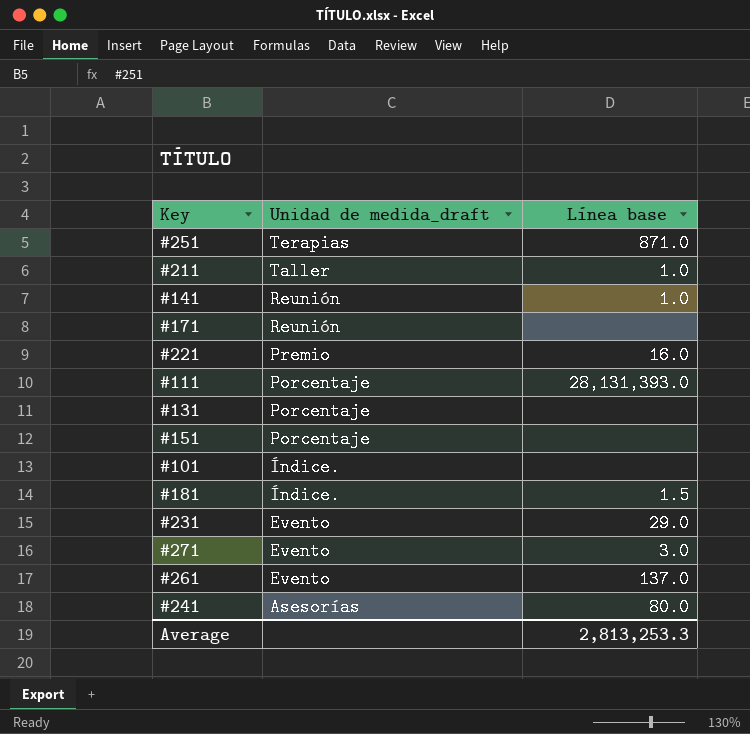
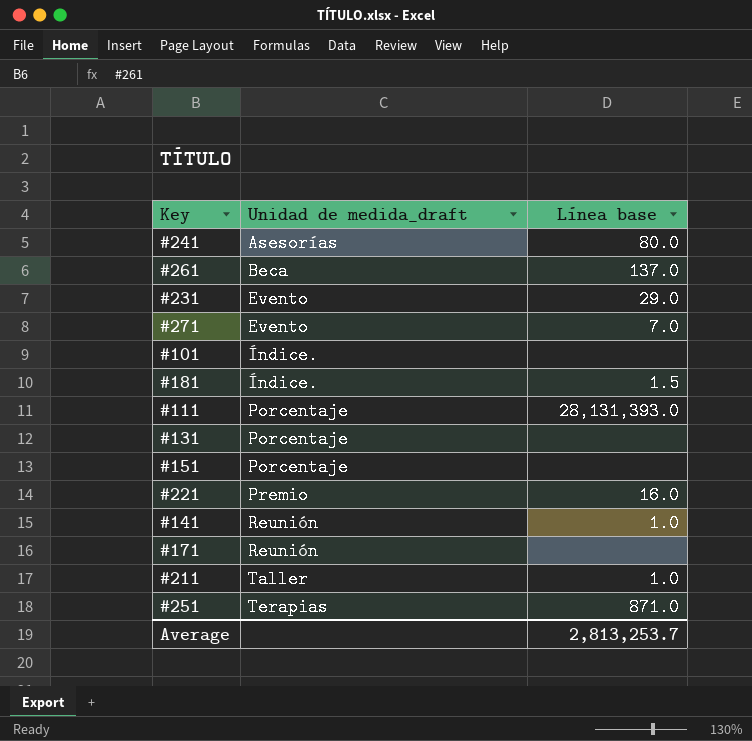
row order: Unidad de medida_draft descending -> Unidad de medida_draft ascending
#261 | Unidad de medida_draft: Evento -> Beca
#271 | Línea base: 3.0 -> 7.0
Average | Línea base: 2,813,253.3 -> 2,813,253.7

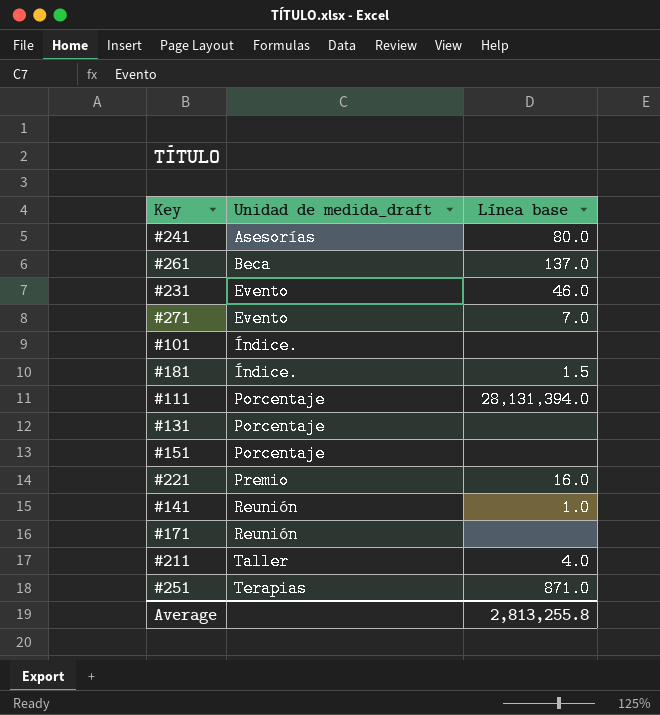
#231 | Línea base: 29.0 -> 46.0
#111 | Línea base: 28,131,393.0 -> 28,131,394.0
#211 | Línea base: 1.0 -> 4.0
Average | Línea base: 2,813,253.7 -> 2,813,255.8

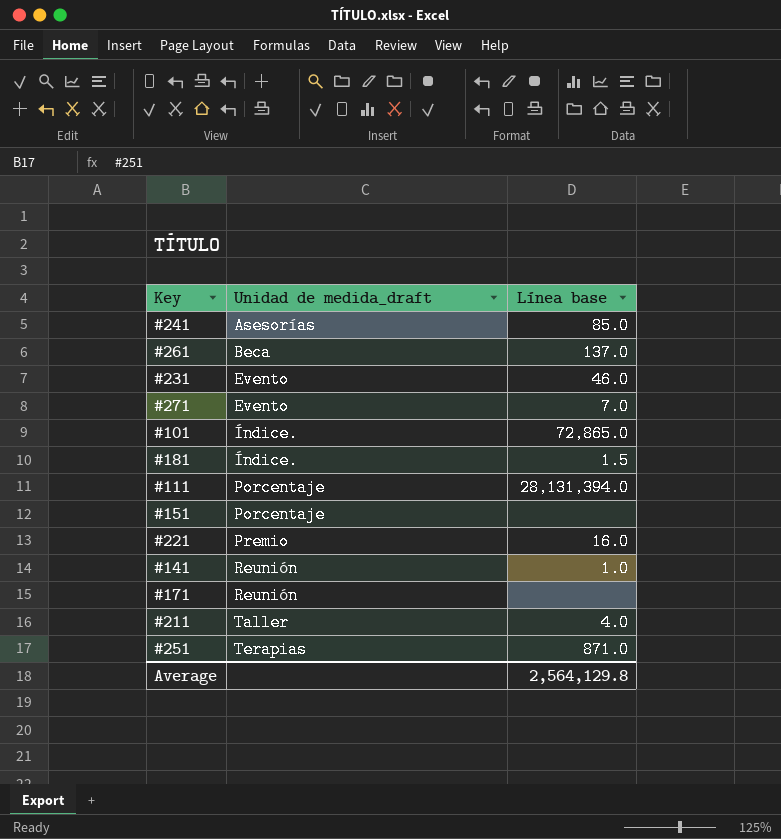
row #131: Porcentaje | none -> none
#241 | Línea base: 80.0 -> 85.0
#101 | Línea base: none -> 72,865.0
Average | Línea base: 2,813,255.8 -> 2,564,129.8

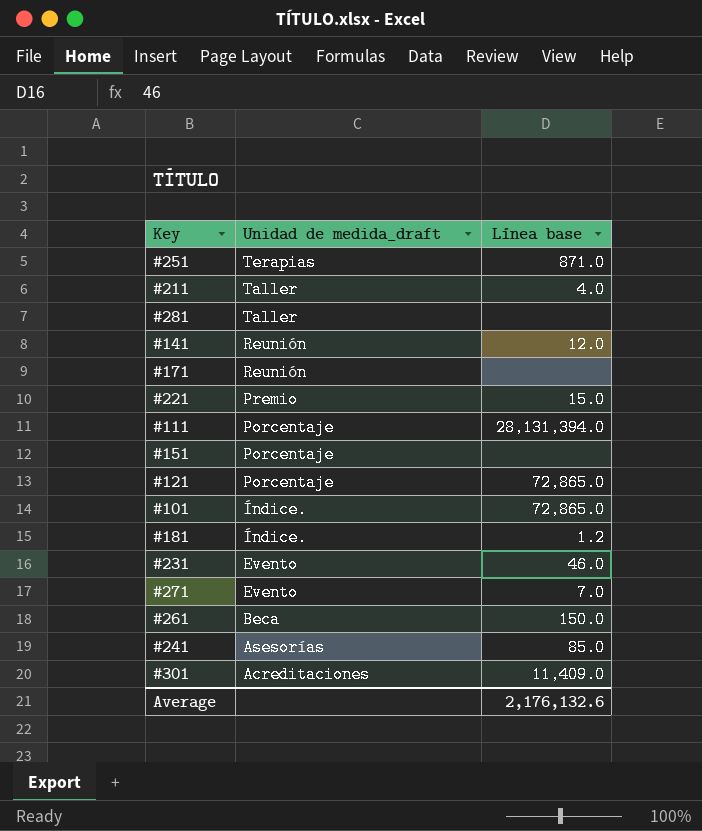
row order: Unidad de medida_draft ascending -> Unidad de medida_draft descending
row #281: none -> Taller | none
#141 | Línea base: 1.0 -> 12.0
#221 | Línea base: 16.0 -> 15.0
row #121: none -> Porcentaje | 72,865.0
#181 | Línea base: 1.5 -> 1.2
#261 | Línea base: 137.0 -> 150.0
row #301: none -> Acreditaciones | 11,409.0
Average | Línea base: 2,564,129.8 -> 2,176,132.6

